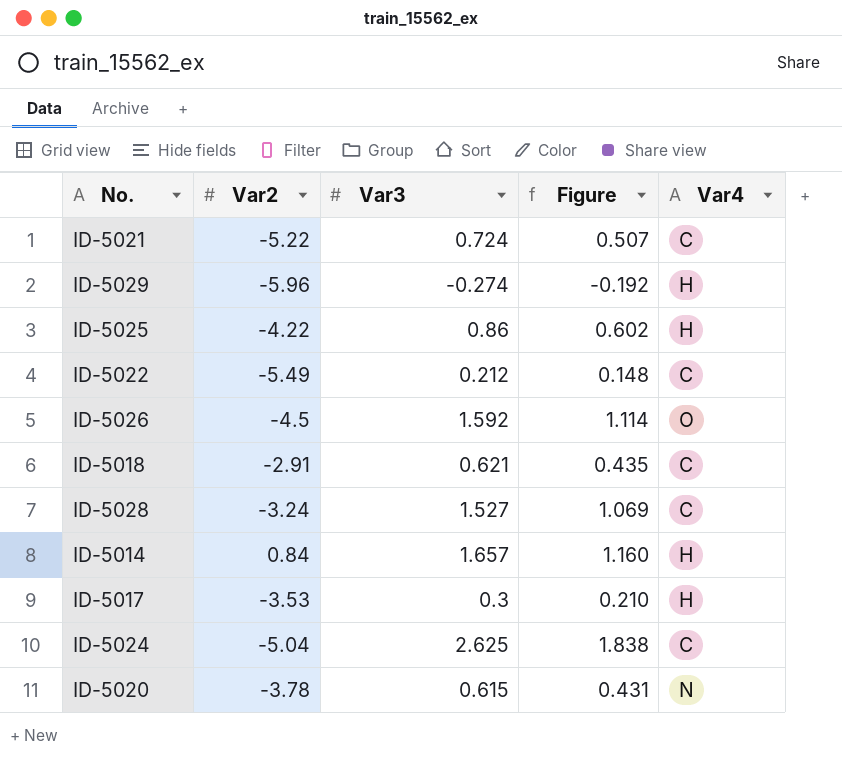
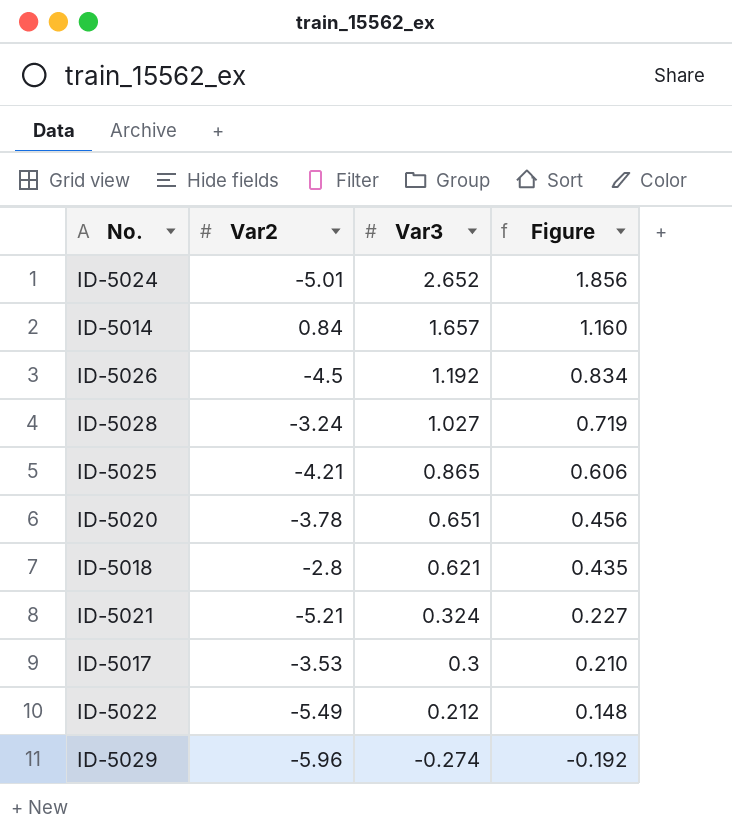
row order: none -> Var3 descending
column Var4 | position: 5 -> none
ID-5024 | Var2: -5.04 -> -5.01
ID-5024 | Var3: 2.625 -> 2.652
ID-5024 | Figure: 1.838 -> 1.856
ID-5026 | Var3: 1.592 -> 1.192
ID-5026 | Figure: 1.114 -> 0.834
ID-5028 | Var3: 1.527 -> 1.027
ID-5028 | Figure: 1.069 -> 0.719
ID-5025 | Var2: -4.22 -> -4.21
ID-5025 | Var3: 0.86 -> 0.865
ID-5025 | Figure: 0.602 -> 0.606
ID-5020 | Var3: 0.615 -> 0.651
ID-5020 | Figure: 0.431 -> 0.456
ID-5018 | Var2: -2.91 -> -2.8
ID-5021 | Var2: -5.22 -> -5.21
ID-5021 | Var3: 0.724 -> 0.324
ID-5021 | Figure: 0.507 -> 0.227

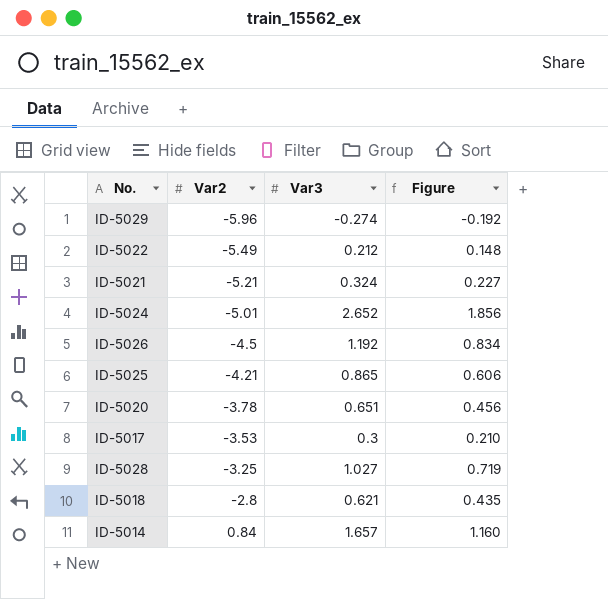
row order: Var3 descending -> Var2 ascending
ID-5028 | Var2: -3.24 -> -3.25

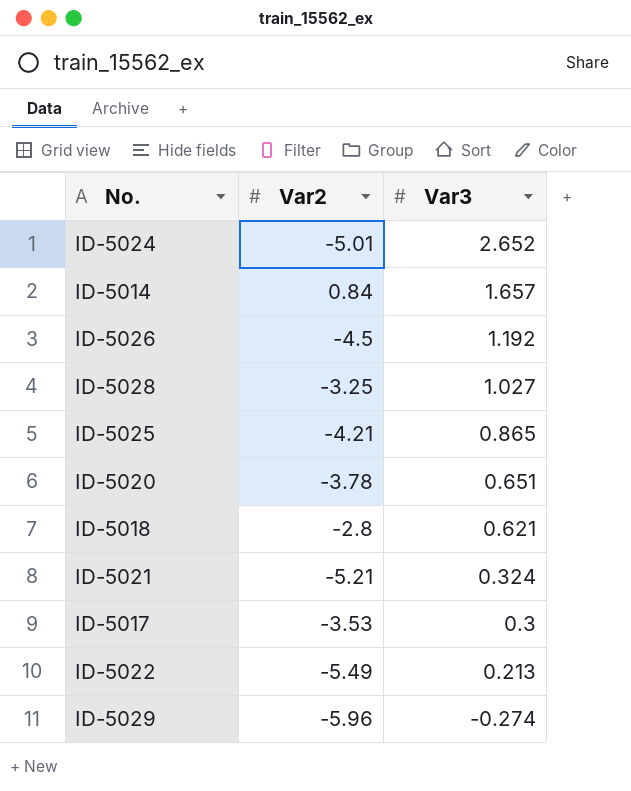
row order: Var2 ascending -> Var3 descending
column Figure | formula: [Var3] * 0.7 -> none
ID-5022 | Var3: 0.212 -> 0.213

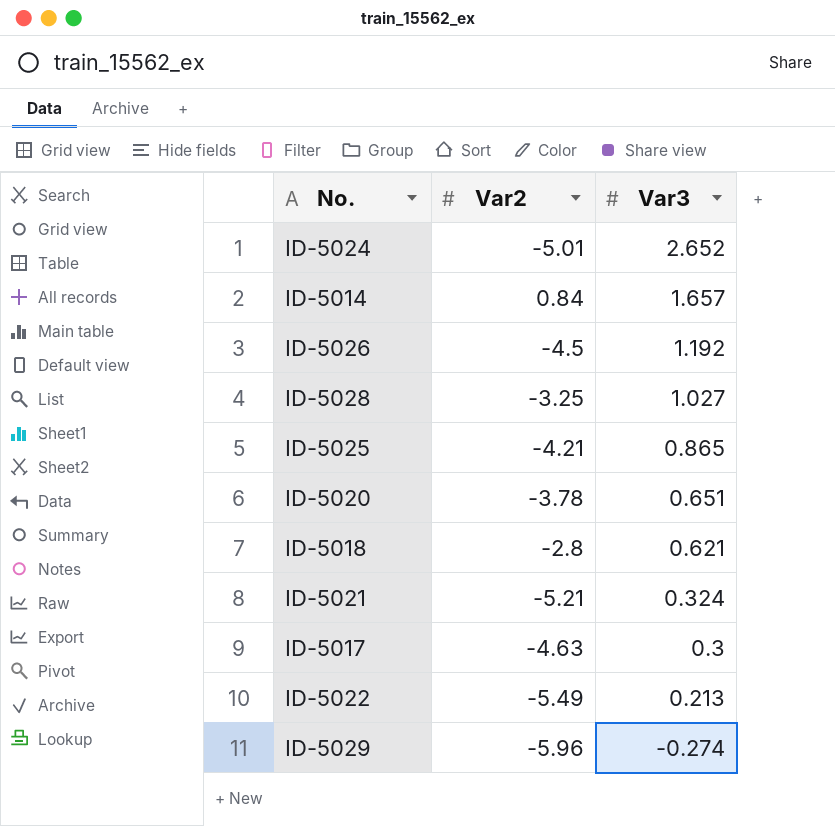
ID-5017 | Var2: -3.53 -> -4.63

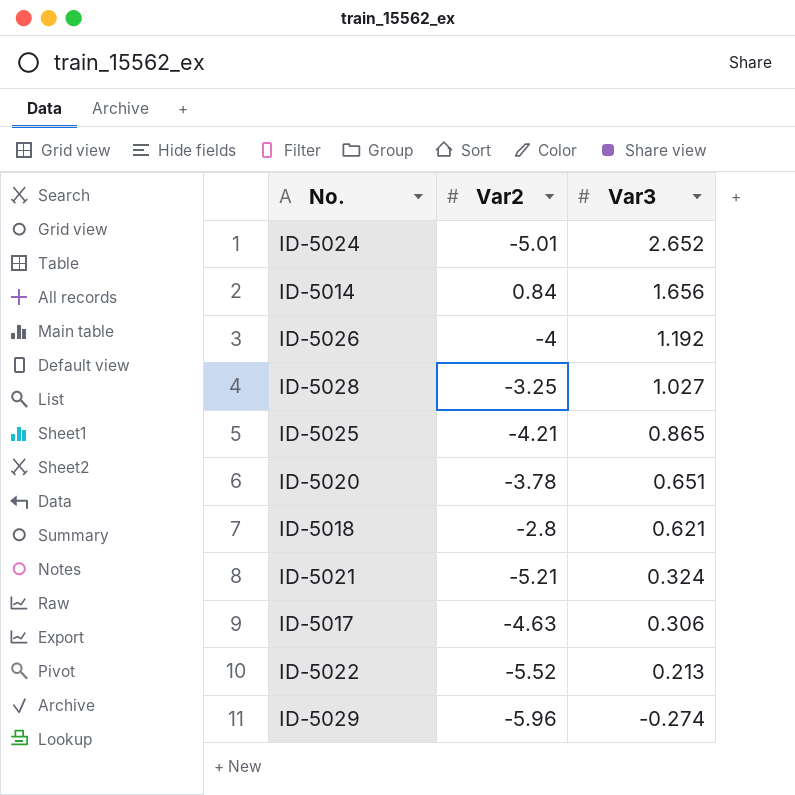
ID-5014 | Var3: 1.657 -> 1.656
ID-5026 | Var2: -4.5 -> -4
ID-5017 | Var3: 0.3 -> 0.306
ID-5022 | Var2: -5.49 -> -5.52

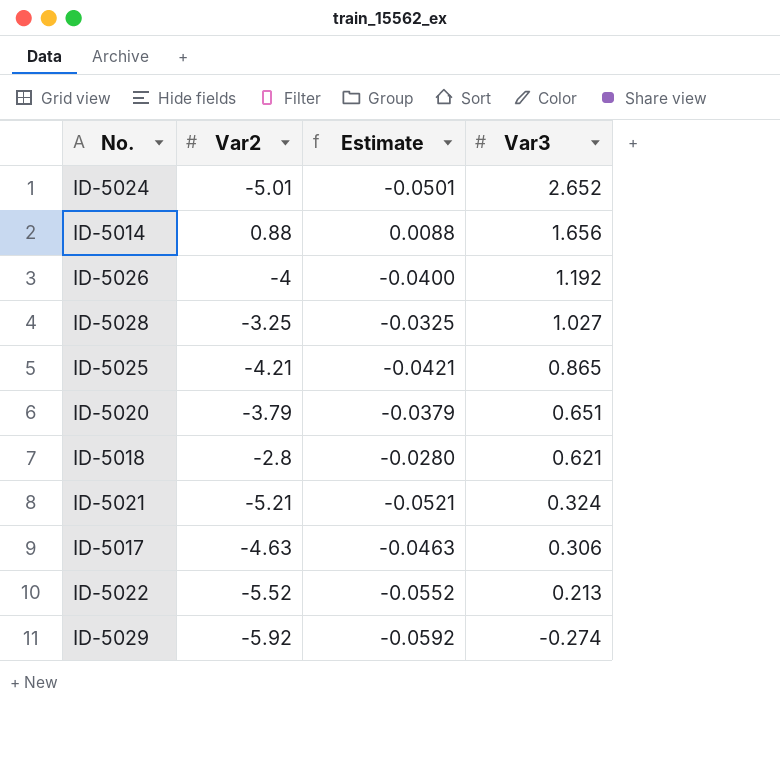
column Estimate | formula: none -> [Var2] * 0.01
ID-5014 | Var2: 0.84 -> 0.88
ID-5020 | Var2: -3.78 -> -3.79
ID-5029 | Var2: -5.96 -> -5.92

